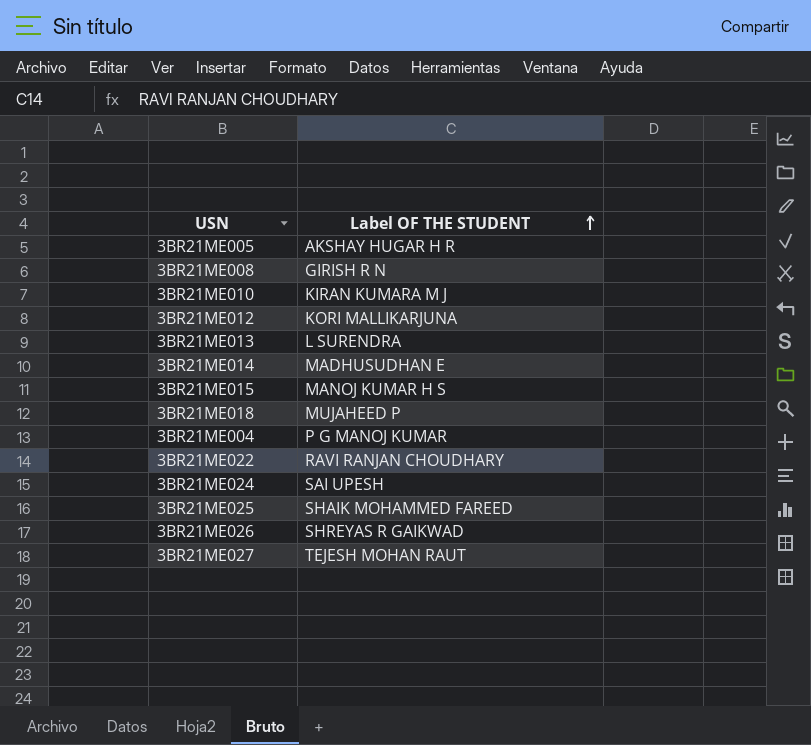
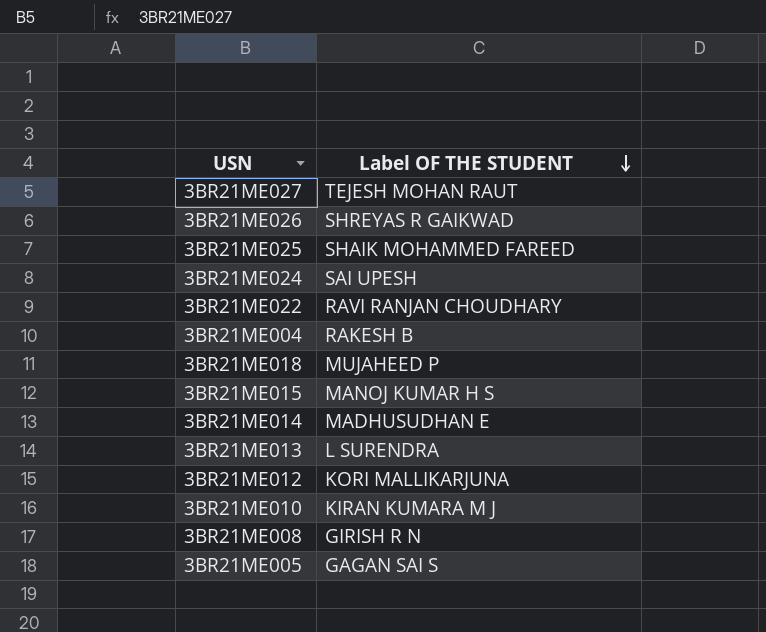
row order: Label OF THE STUDENT ascending -> Label OF THE STUDENT descending
3BR21ME004 | Label OF THE STUDENT: P G MANOJ KUMAR -> RAKESH B
3BR21ME005 | Label OF THE STUDENT: AKSHAY HUGAR H R -> GAGAN SAI S

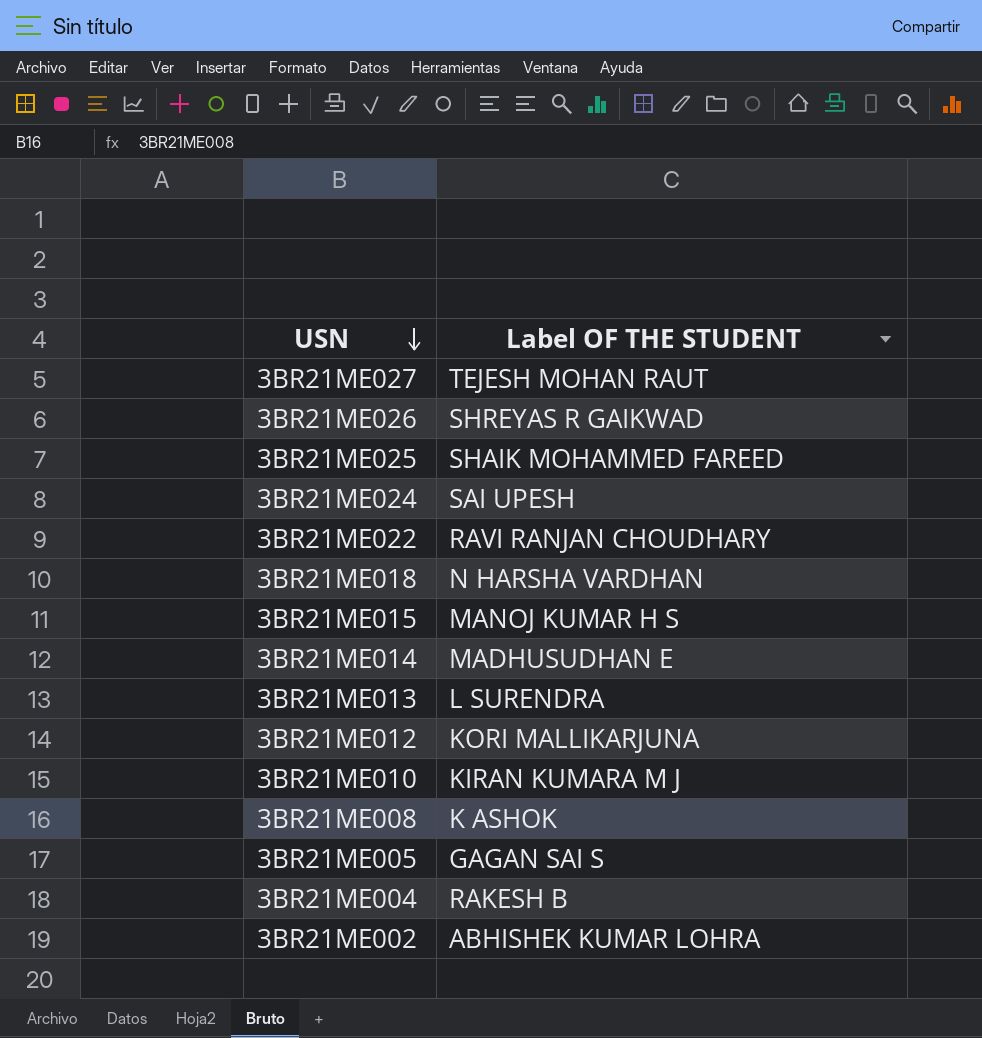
row order: Label OF THE STUDENT descending -> USN descending
3BR21ME018 | Label OF THE STUDENT: MUJAHEED P -> N HARSHA VARDHAN
3BR21ME008 | Label OF THE STUDENT: GIRISH R N -> K ASHOK
row 3BR21ME002: none -> ABHISHEK KUMAR LOHRA

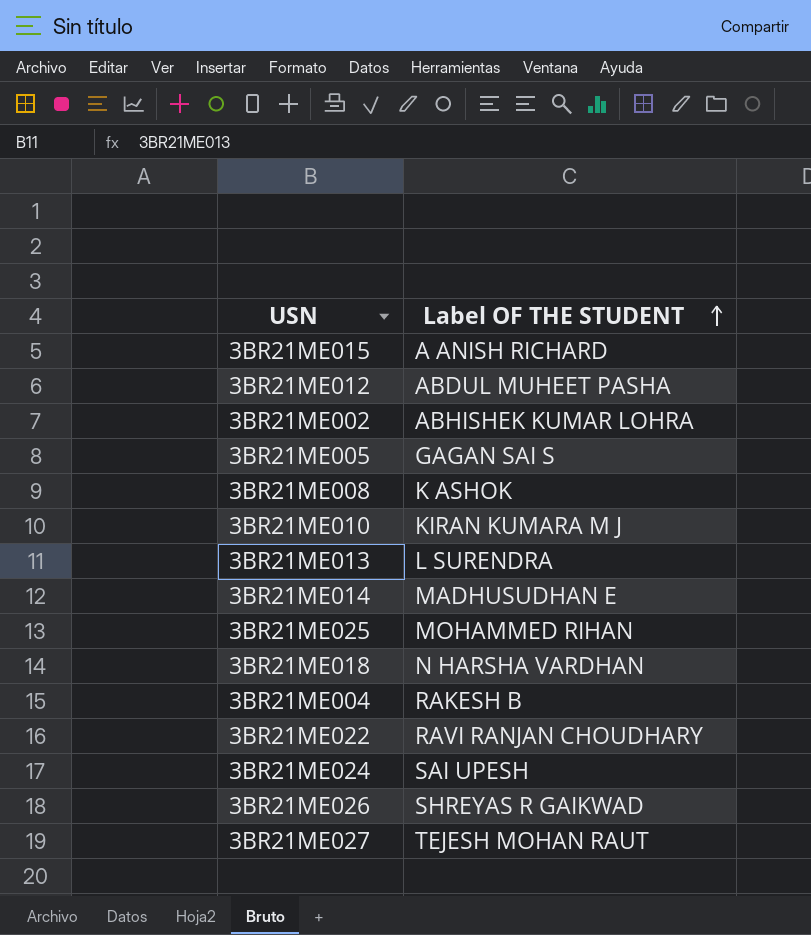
row order: USN descending -> Label OF THE STUDENT ascending
3BR21ME015 | Label OF THE STUDENT: MANOJ KUMAR H S -> A ANISH RICHARD
3BR21ME012 | Label OF THE STUDENT: KORI MALLIKARJUNA -> ABDUL MUHEET PASHA
3BR21ME025 | Label OF THE STUDENT: SHAIK MOHAMMED FAREED -> MOHAMMED RIHAN

